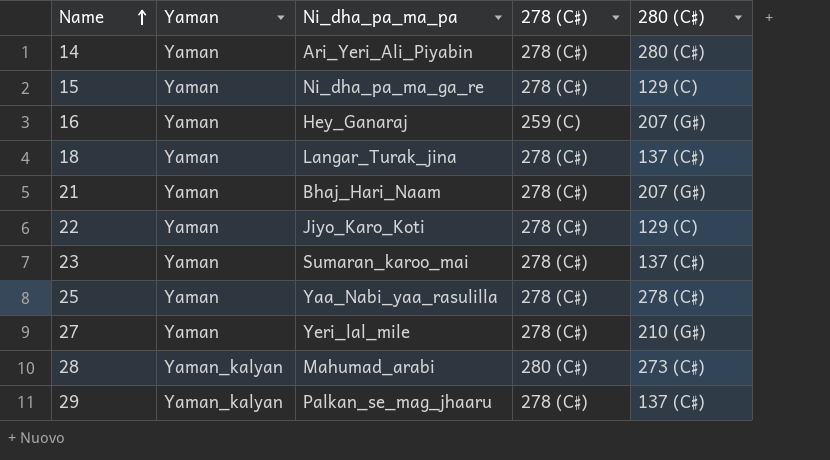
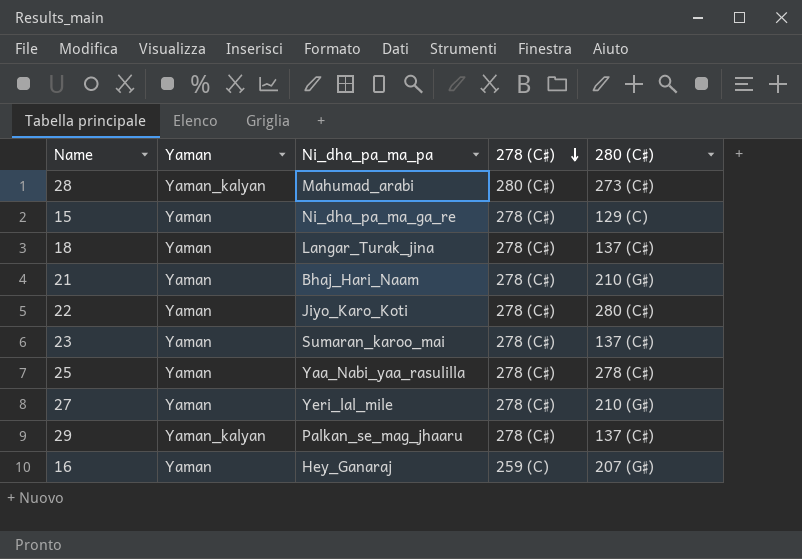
row order: Name ascending -> 278 (C♯) descending
row 14: Yaman | Ari_Yeri_Ali_Piyabin | 278 (C♯) | 280 (C♯) -> none
21 | 280 (C♯): 207 (G♯) -> 210 (G♯)
22 | 280 (C♯): 129 (C) -> 280 (C♯)

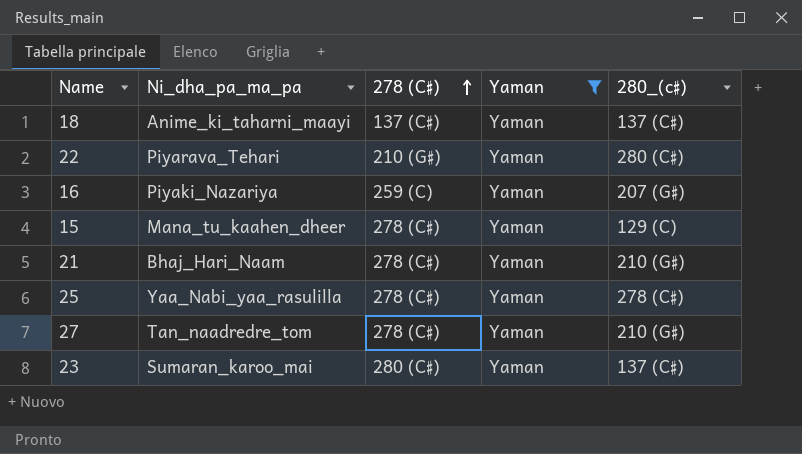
filter: none -> Yaman = Yaman
row order: 278 (C♯) descending -> 278 (C♯) ascending
column Yaman | position: 2 -> 4
column name: 280 (C♯) -> 280_(c♯)
18 | Ni_dha_pa_ma_pa: Langar_Turak_jina -> Anime_ki_taharni_maayi
18 | 278 (C♯): 278 (C♯) -> 137 (C♯)
22 | Ni_dha_pa_ma_pa: Jiyo_Karo_Koti -> Piyarava_Tehari
22 | 278 (C♯): 278 (C♯) -> 210 (G♯)
16 | Ni_dha_pa_ma_pa: Hey_Ganaraj -> Piyaki_Nazariya
15 | Ni_dha_pa_ma_pa: Ni_dha_pa_ma_ga_re -> Mana_tu_kaahen_dheer
27 | Ni_dha_pa_ma_pa: Yeri_lal_mile -> Tan_naadredre_tom
23 | 278 (C♯): 278 (C♯) -> 280 (C♯)

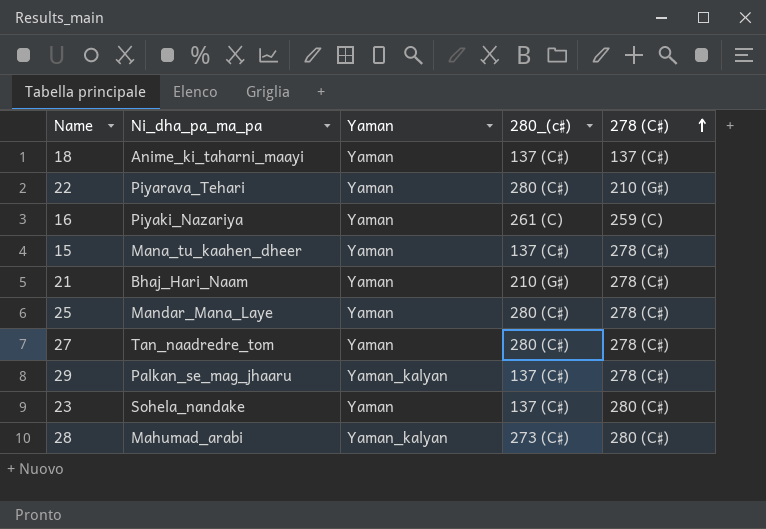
filter: Yaman = Yaman -> none
column 278 (C♯) | position: 3 -> 5
16 | 280_(c♯): 207 (G♯) -> 261 (C)
15 | 280_(c♯): 129 (C) -> 137 (C♯)
25 | Ni_dha_pa_ma_pa: Yaa_Nabi_yaa_rasulilla -> Mandar_Mana_Laye
25 | 280_(c♯): 278 (C♯) -> 280 (C♯)
27 | 280_(c♯): 210 (G♯) -> 280 (C♯)
23 | Ni_dha_pa_ma_pa: Sumaran_karoo_mai -> Sohela_nandake

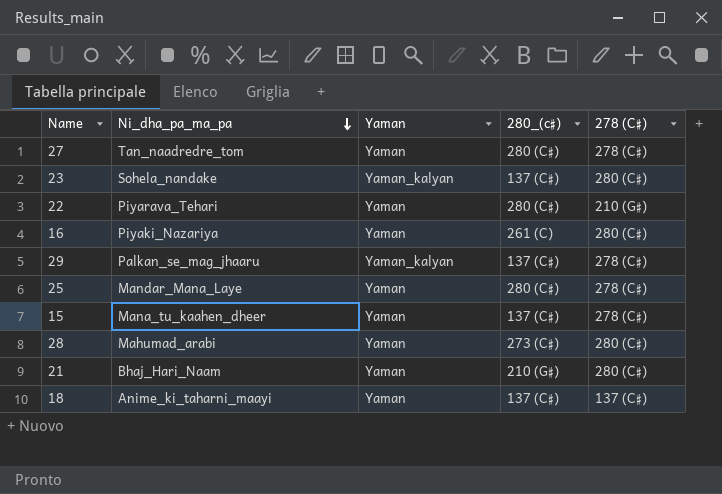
row order: 278 (C♯) ascending -> Ni_dha_pa_ma_pa descending
23 | Yaman: Yaman -> Yaman_kalyan
16 | 278 (C♯): 259 (C) -> 280 (C♯)
28 | Yaman: Yaman_kalyan -> Yaman
21 | 278 (C♯): 278 (C♯) -> 280 (C♯)

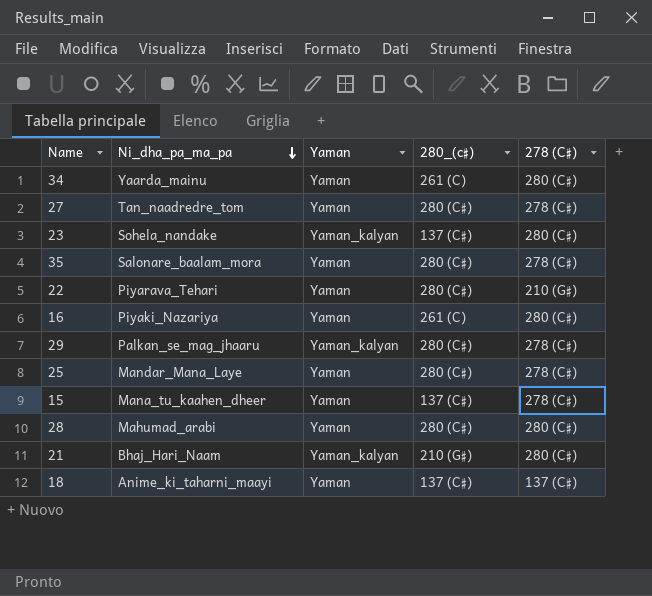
row 34: none -> Yaarda_mainu | Yaman | 261 (C) | 280 (C♯)
row 35: none -> Salonare_baalam_mora | Yaman | 280 (C♯) | 278 (C♯)
29 | 280_(c♯): 137 (C♯) -> 280 (C♯)
28 | 280_(c♯): 273 (C♯) -> 280 (C♯)
21 | Yaman: Yaman -> Yaman_kalyan

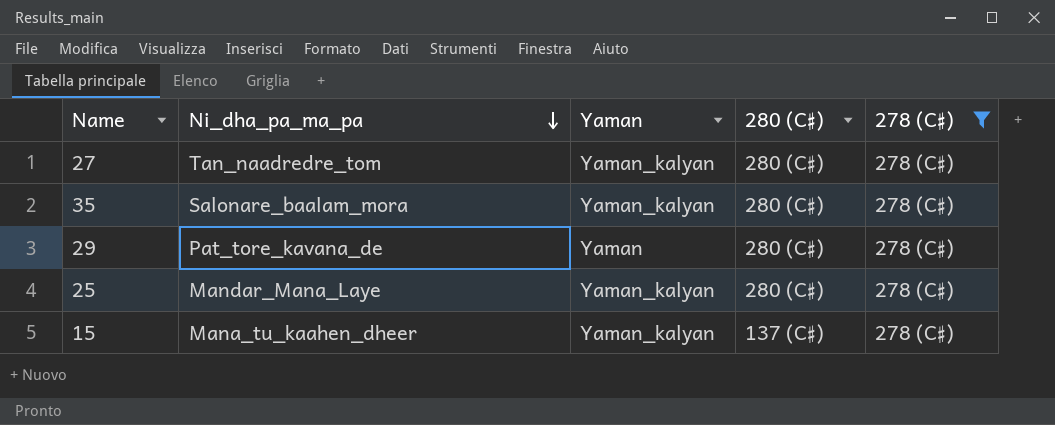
filter: none -> 278 (C♯) = 278 (C♯)
column name: 280_(c♯) -> 280 (C♯)
27 | Yaman: Yaman -> Yaman_kalyan
35 | Yaman: Yaman -> Yaman_kalyan
29 | Ni_dha_pa_ma_pa: Palkan_se_mag_jhaaru -> Pat_tore_kavana_de
29 | Yaman: Yaman_kalyan -> Yaman
25 | Yaman: Yaman -> Yaman_kalyan
15 | Yaman: Yaman -> Yaman_kalyan

